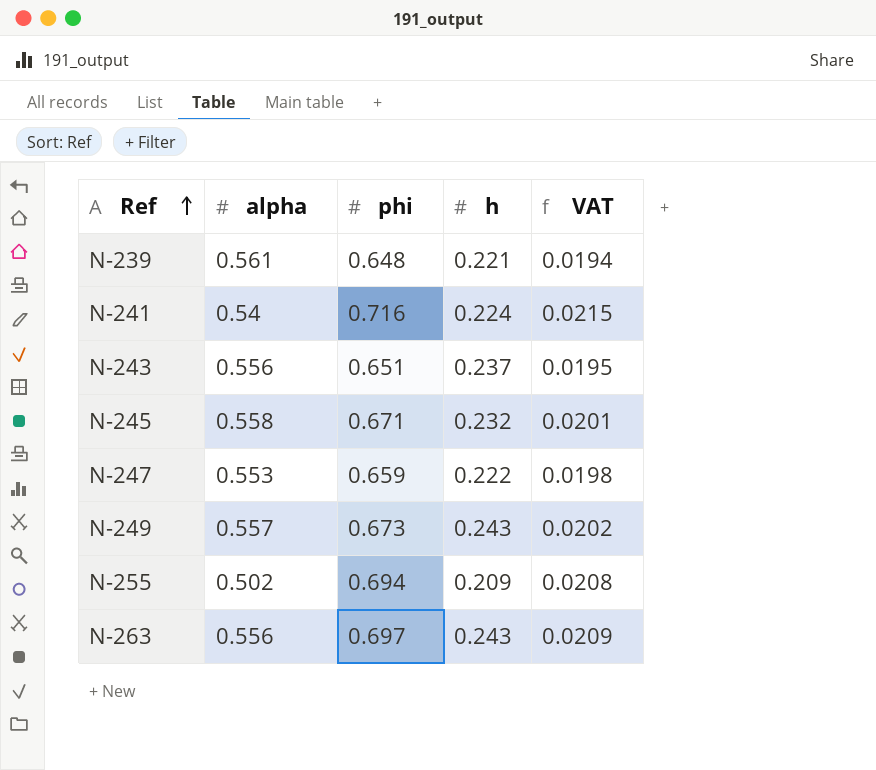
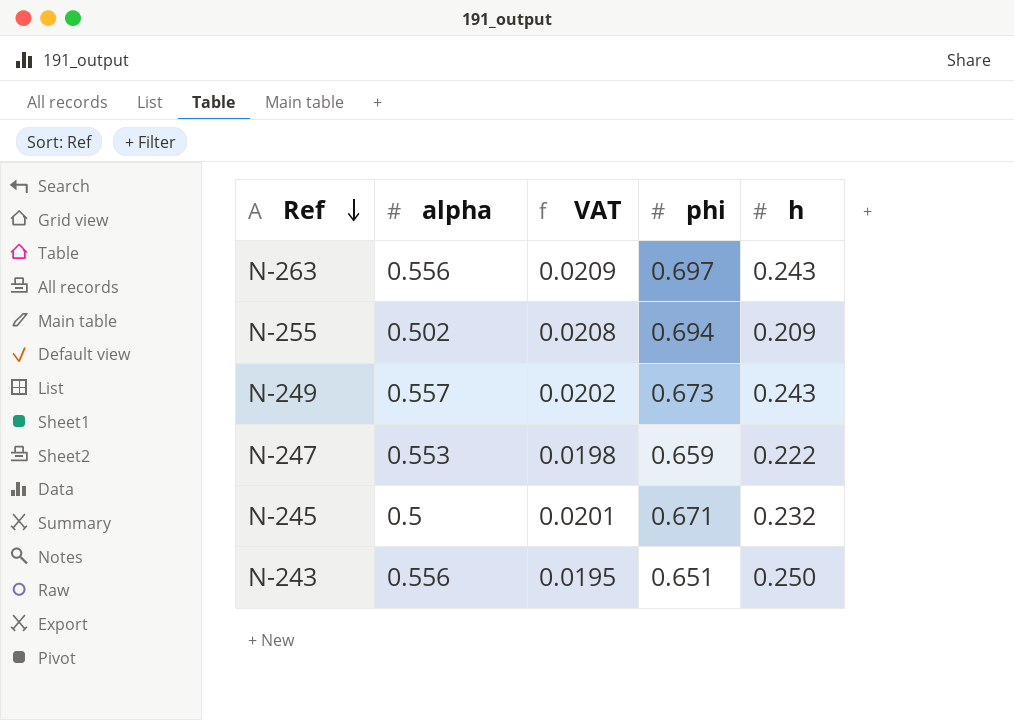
row order: Ref ascending -> Ref descending
column VAT | position: 5 -> 3
row N-239: 0.561 | 0.648 | 0.221 | 0.0194 -> none
row N-241: 0.54 | 0.716 | 0.224 | 0.0215 -> none
N-245 | alpha: 0.558 -> 0.5
N-243 | h: 0.237 -> 0.250

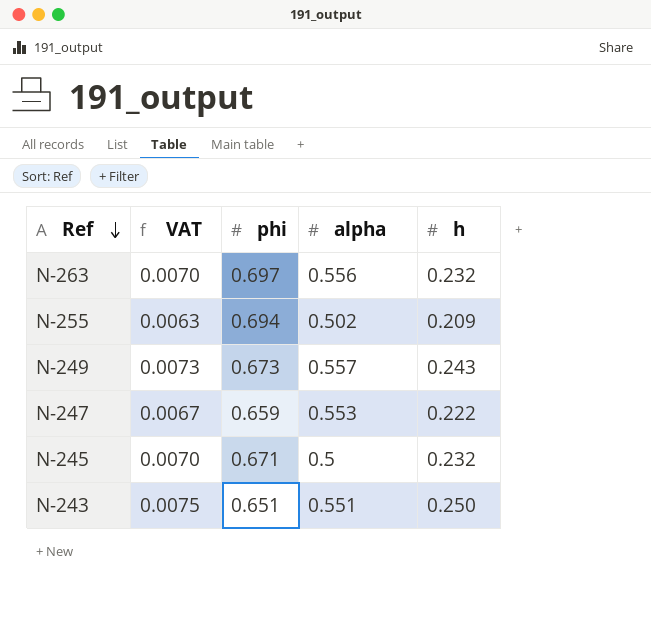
column VAT | formula: [phi] * 0.03 -> [h] * 0.03
column alpha | position: 2 -> 4
N-263 | h: 0.243 -> 0.232
N-243 | alpha: 0.556 -> 0.551

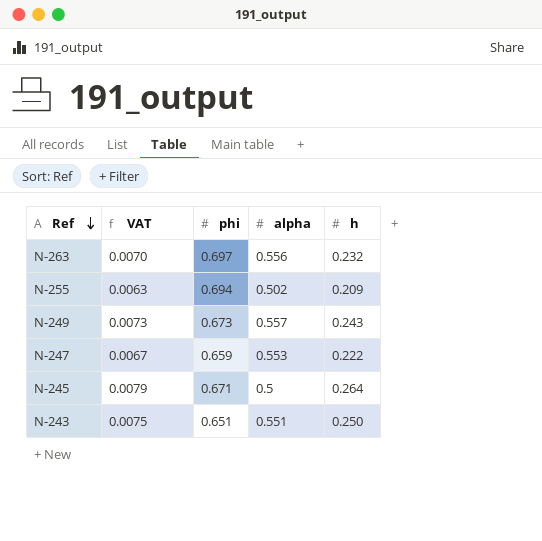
N-245 | VAT: 0.0070 -> 0.0079
N-245 | h: 0.232 -> 0.264

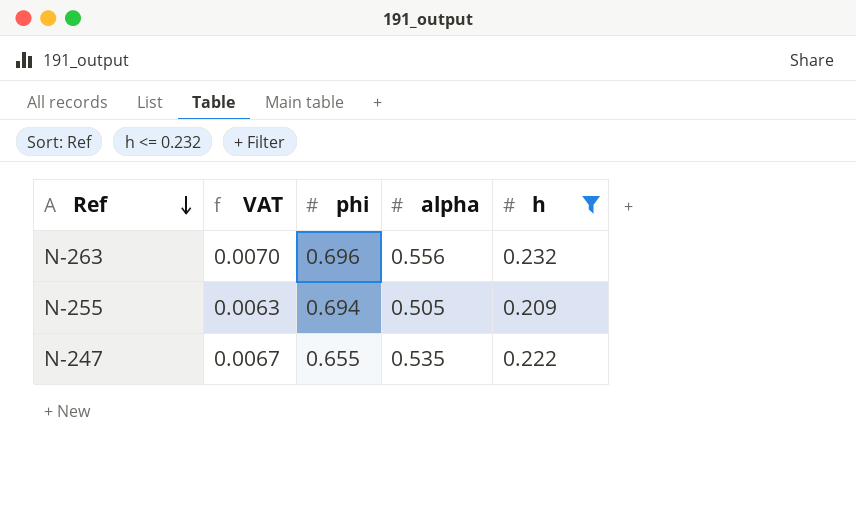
filter: none -> h <= 0.232
N-263 | phi: 0.697 -> 0.696
N-255 | alpha: 0.502 -> 0.505
N-247 | phi: 0.659 -> 0.655
N-247 | alpha: 0.553 -> 0.535

